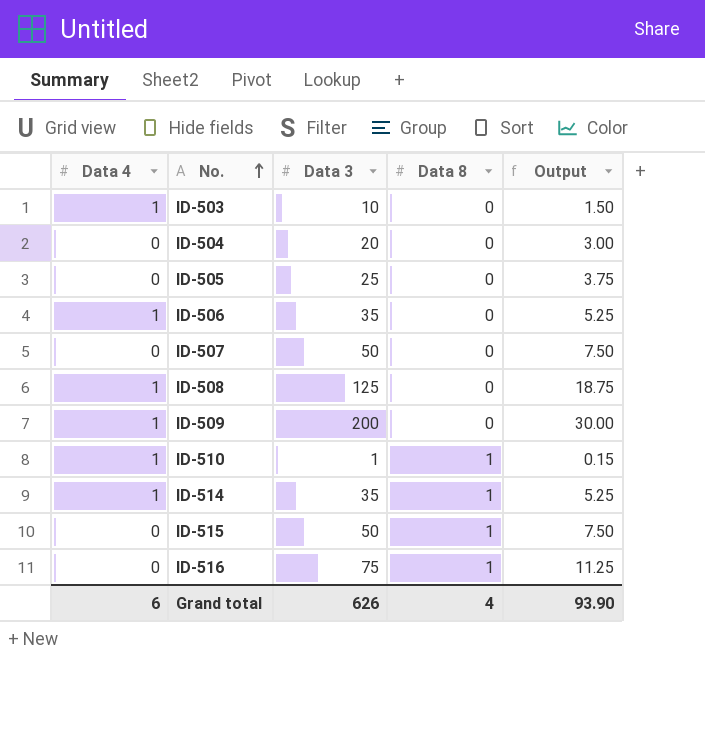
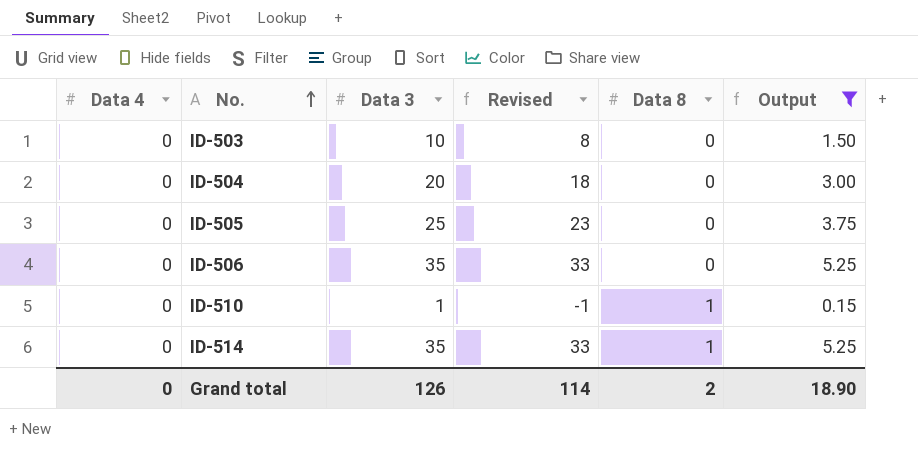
filter: none -> Output <= 5.25
column Revised | formula: none -> [Data 3] - 2
ID-503 | Data 4: 1 -> 0
ID-506 | Data 4: 1 -> 0
ID-510 | Data 4: 1 -> 0
ID-514 | Data 4: 1 -> 0
Grand total | Data 4: 6 -> 0
Grand total | Data 3: 626 -> 126
Grand total | Data 8: 4 -> 2
Grand total | Output: 93.90 -> 18.90

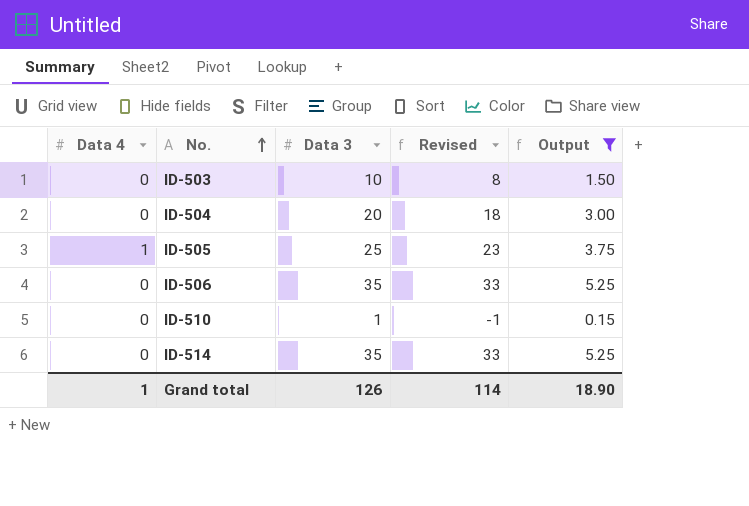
column Data 8 | position: 5 -> none
ID-505 | Data 4: 0 -> 1
Grand total | Data 4: 0 -> 1

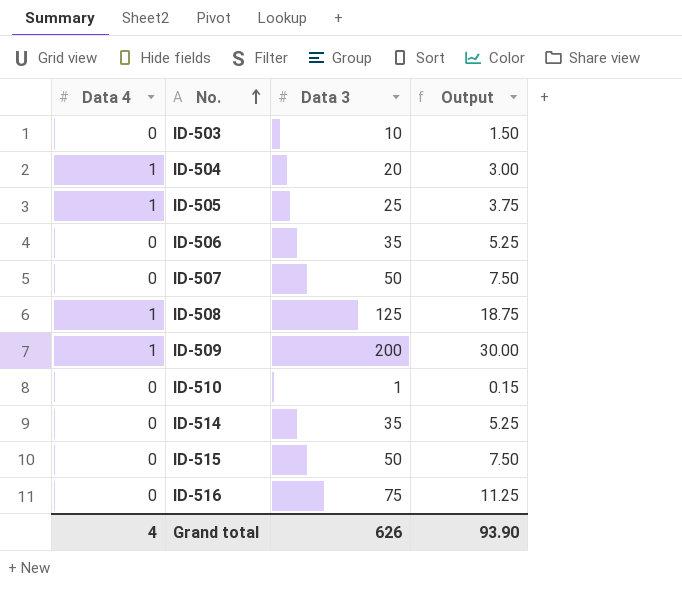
filter: Output <= 5.25 -> none
column Revised | formula: [Data 3] - 2 -> none
ID-504 | Data 4: 0 -> 1
Grand total | Data 4: 1 -> 4
Grand total | Data 3: 126 -> 626
Grand total | Output: 18.90 -> 93.90

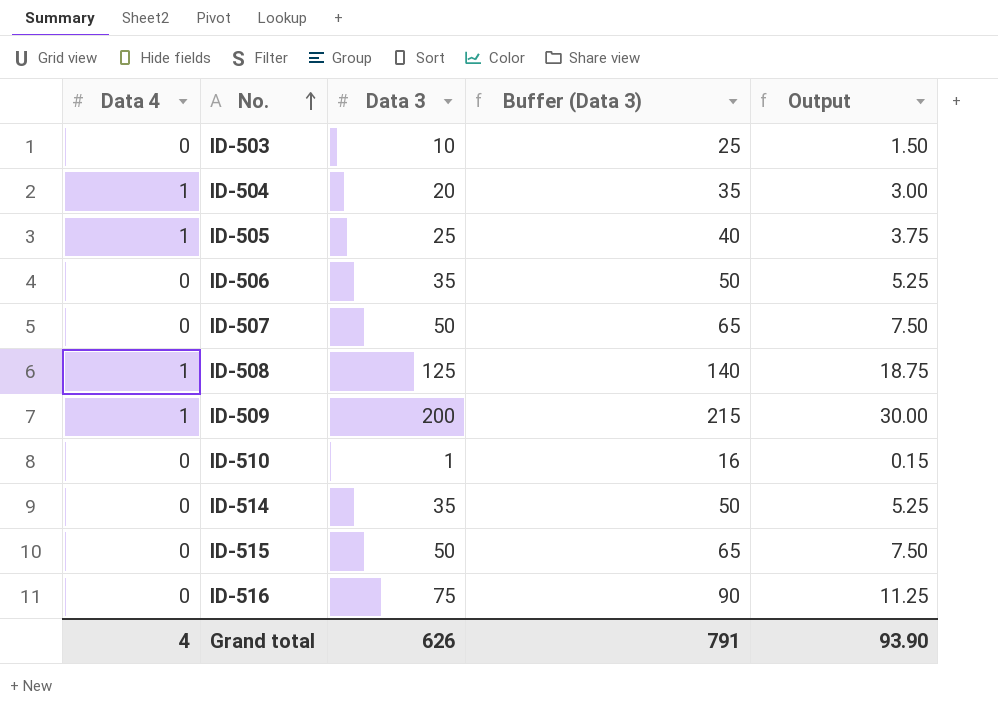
column Buffer (Data 3) | formula: none -> [Data 3] + 15

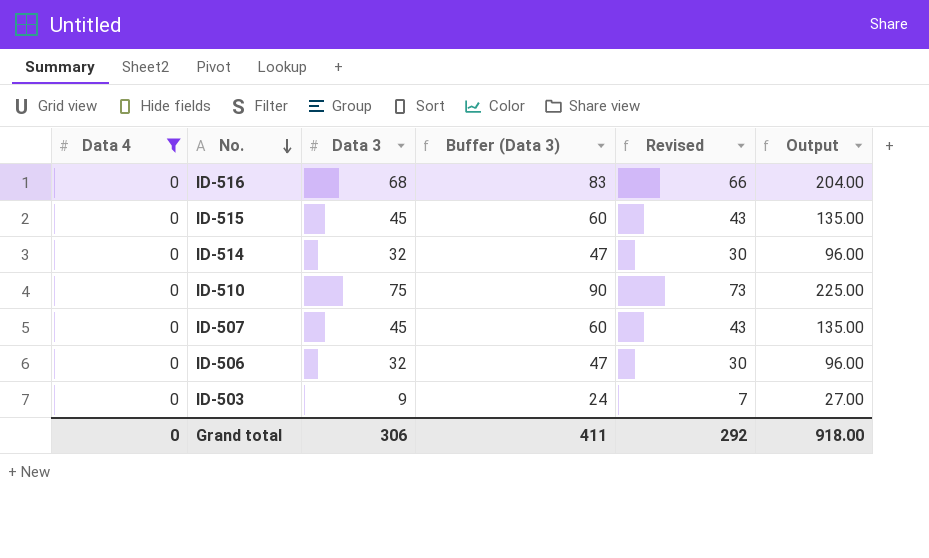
filter: none -> Data 4 = 0
row order: No. ascending -> No. descending
column Revised | formula: none -> [Data 3] - 2
column Output | formula: [Data 3] * 0.15 -> [Data 3] * 3
ID-516 | Data 3: 75 -> 68
ID-516 | Buffer (Data 3): 90 -> 83
ID-515 | Data 3: 50 -> 45
ID-515 | Buffer (Data 3): 65 -> 60
ID-514 | Data 3: 35 -> 32
ID-514 | Buffer (Data 3): 50 -> 47
ID-510 | Data 3: 1 -> 75
ID-510 | Buffer (Data 3): 16 -> 90
ID-507 | Data 3: 50 -> 45
ID-507 | Buffer (Data 3): 65 -> 60
ID-506 | Data 3: 35 -> 32
ID-506 | Buffer (Data 3): 50 -> 47
ID-503 | Data 3: 10 -> 9
ID-503 | Buffer (Data 3): 25 -> 24
Grand total | Data 4: 4 -> 0
Grand total | Data 3: 626 -> 306
Grand total | Buffer (Data 3): 791 -> 411
Grand total | Output: 93.90 -> 918.00

